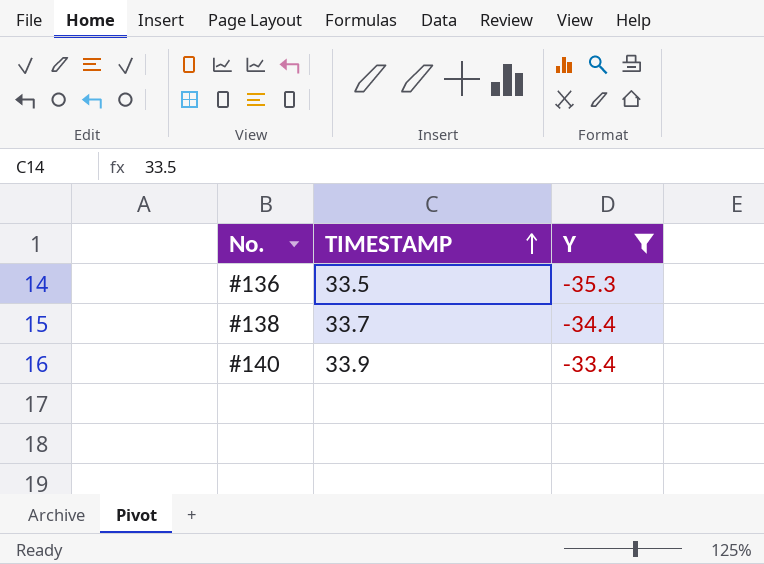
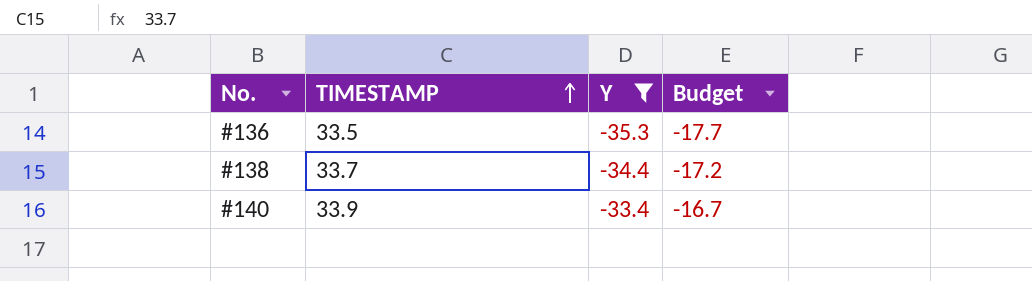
column Budget | formula: none -> [Y] * 0.5

